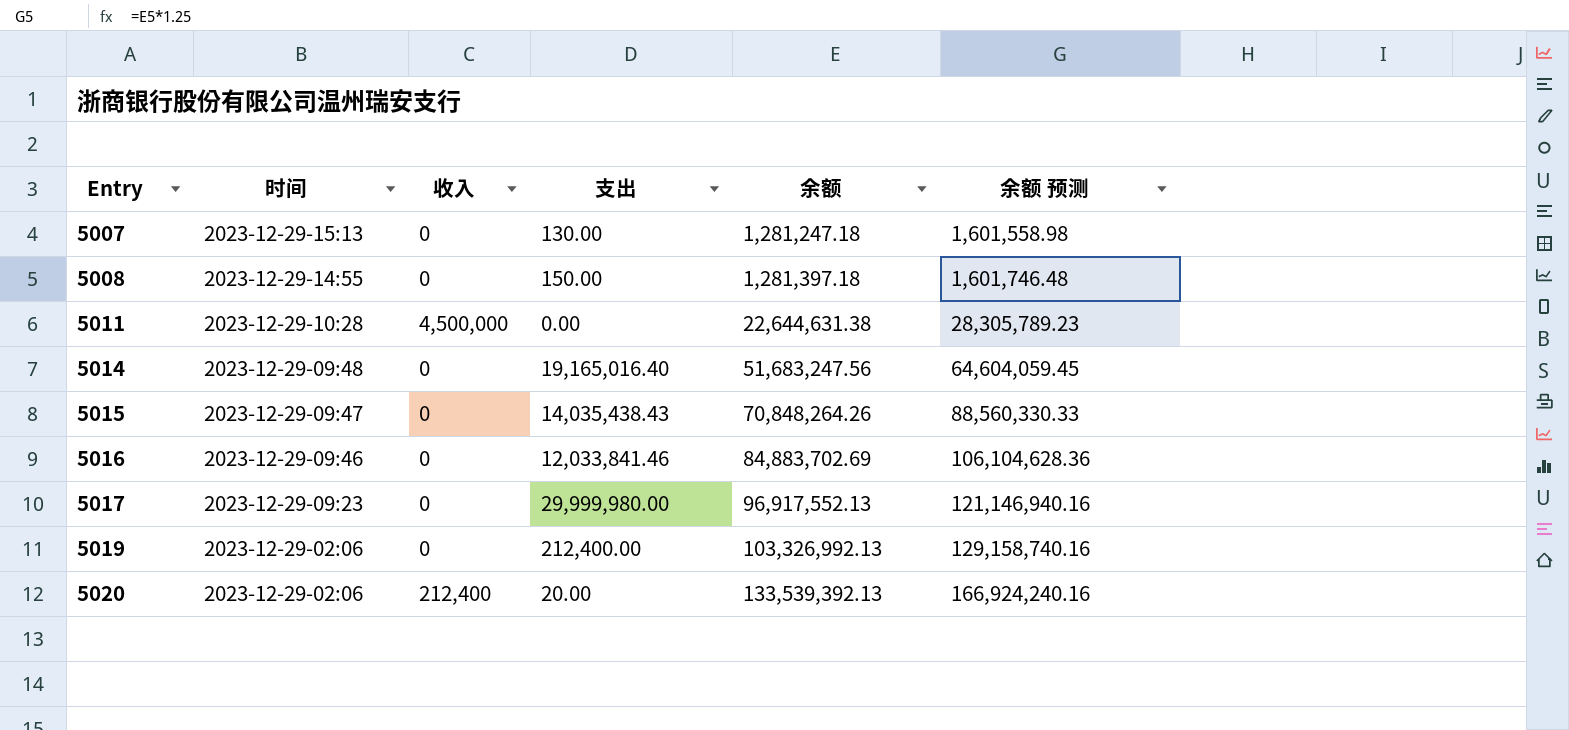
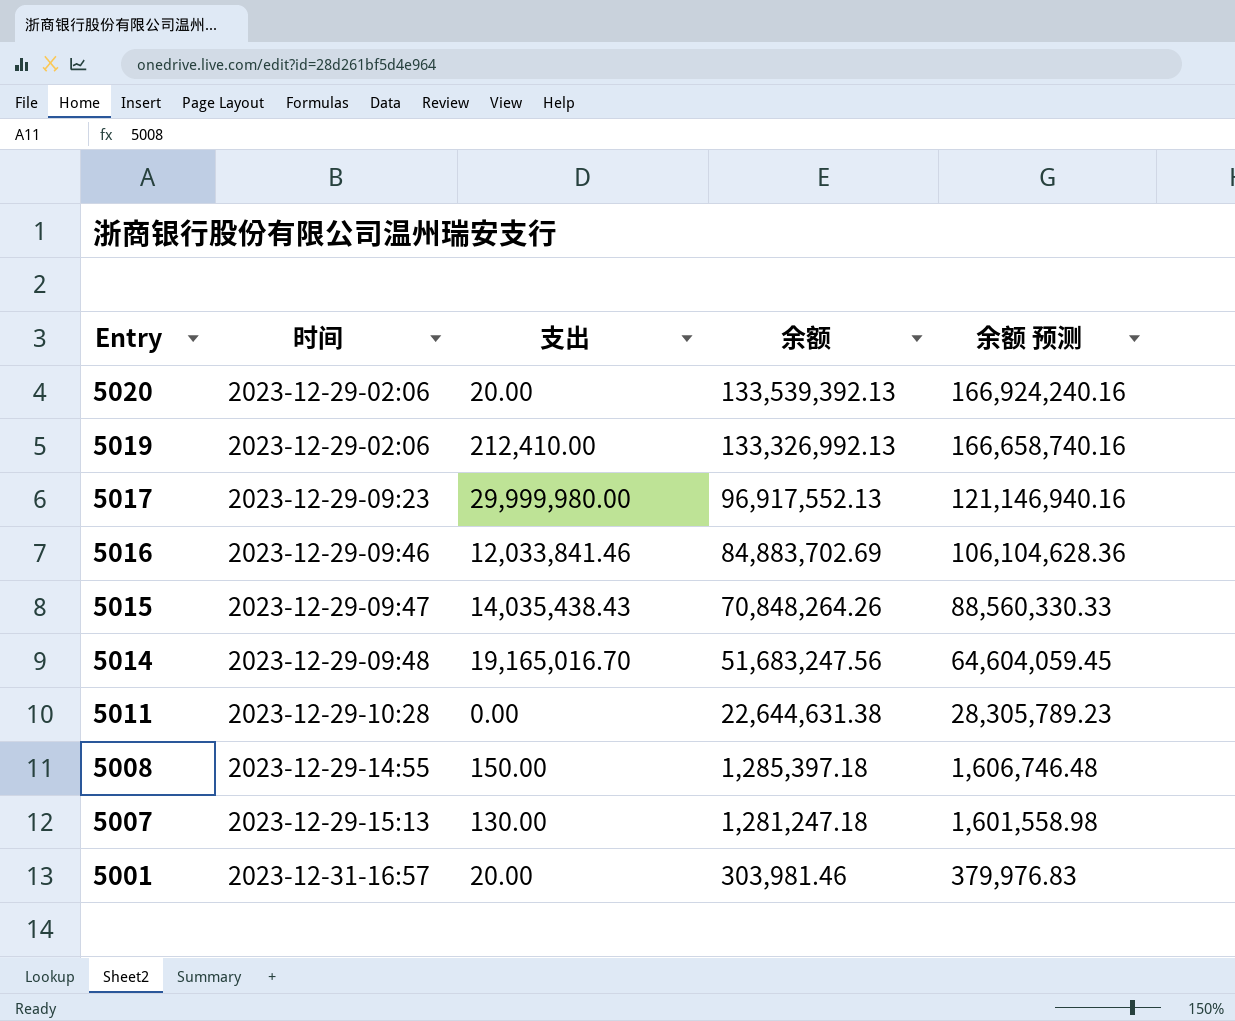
row order: Entry ascending -> Entry descending
column 收入 | position: 3 -> none
5019 | 支出: 212,400.00 -> 212,410.00
5019 | 余额: 103,326,992.13 -> 133,326,992.13
5019 | 余额 预测: 129,158,740.16 -> 166,658,740.16
5014 | 支出: 19,165,016.40 -> 19,165,016.70
5008 | 余额: 1,281,397.18 -> 1,285,397.18
5008 | 余额 预测: 1,601,746.48 -> 1,606,746.48
row 5001: none -> 2023-12-31-16:57 | 20.00 | 303,981.46 | 379,976.83

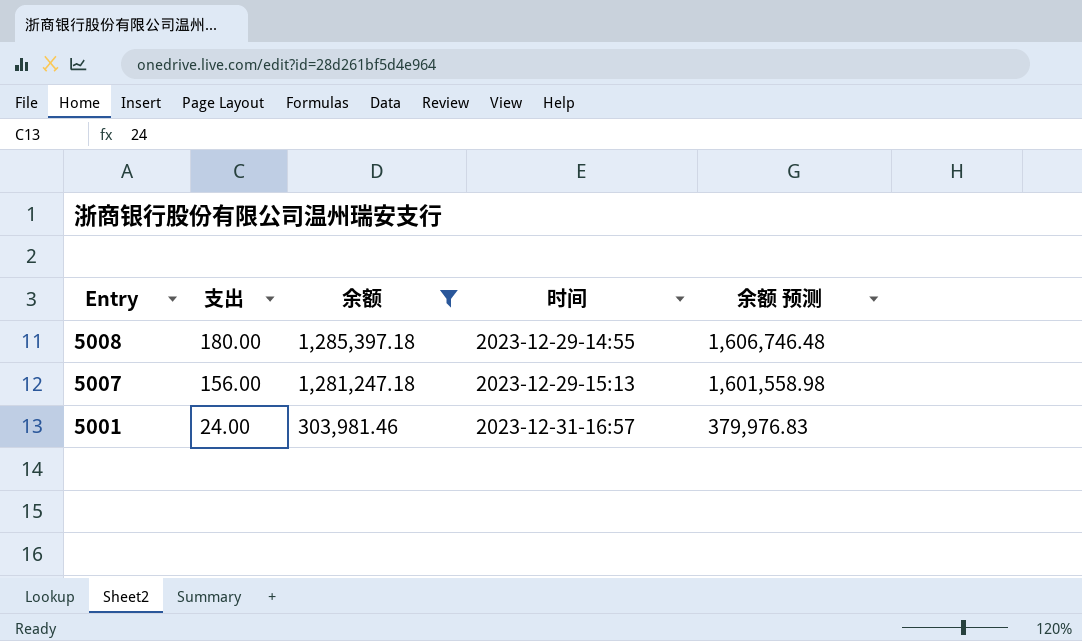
filter: none -> 余额 <= 1,285,397.18
column 时间 | position: 2 -> 4
5008 | 支出: 150.00 -> 180.00
5007 | 支出: 130.00 -> 156.00
5001 | 支出: 20.00 -> 24.00

